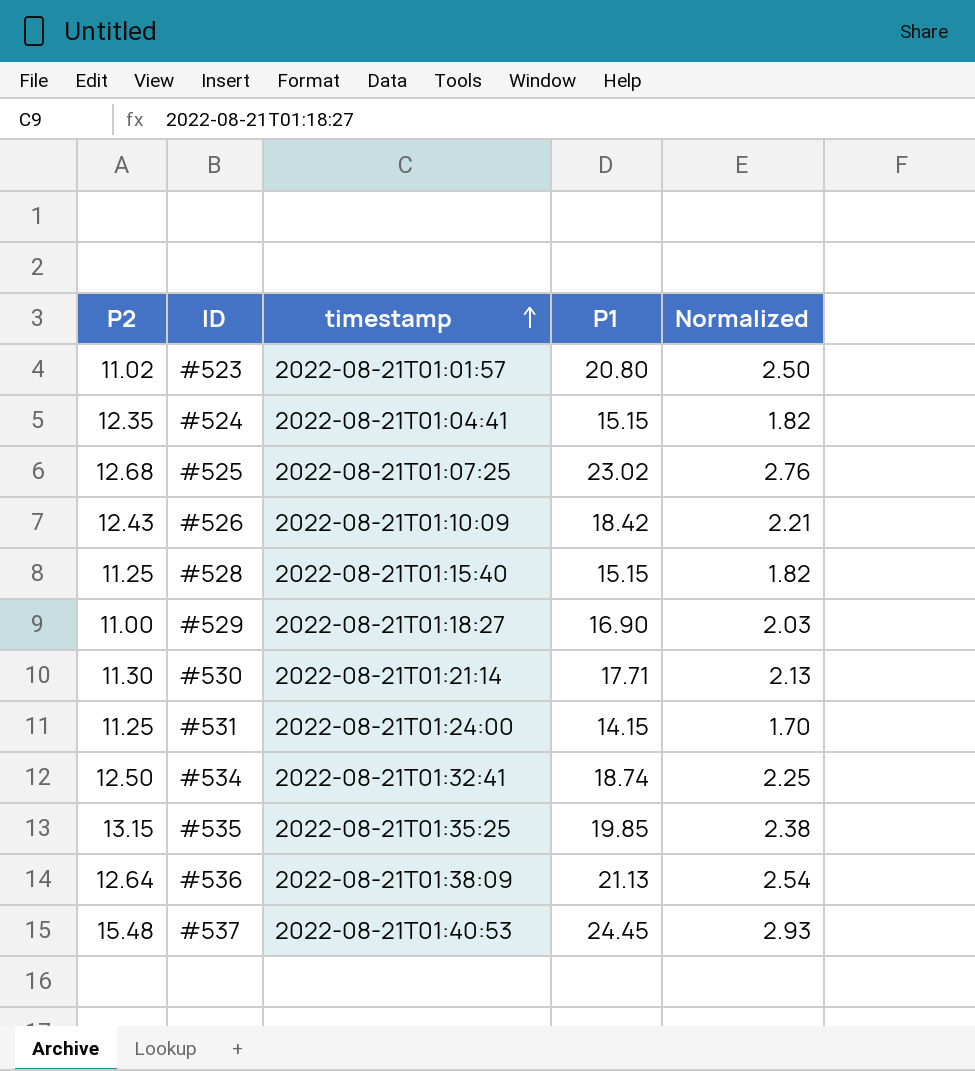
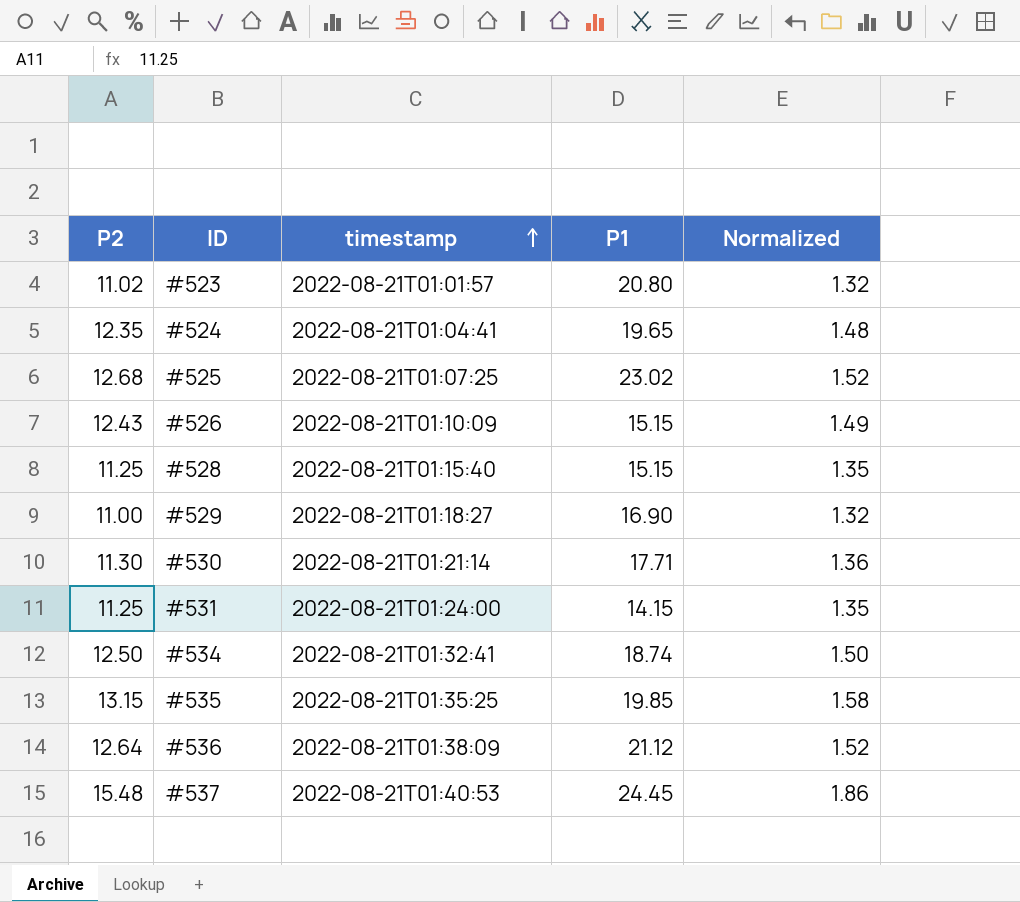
column Normalized | formula: [P1] * 0.12 -> [P2] * 0.12
#524 | P1: 15.15 -> 19.65
#526 | P1: 18.42 -> 15.15
#536 | P1: 21.13 -> 21.12

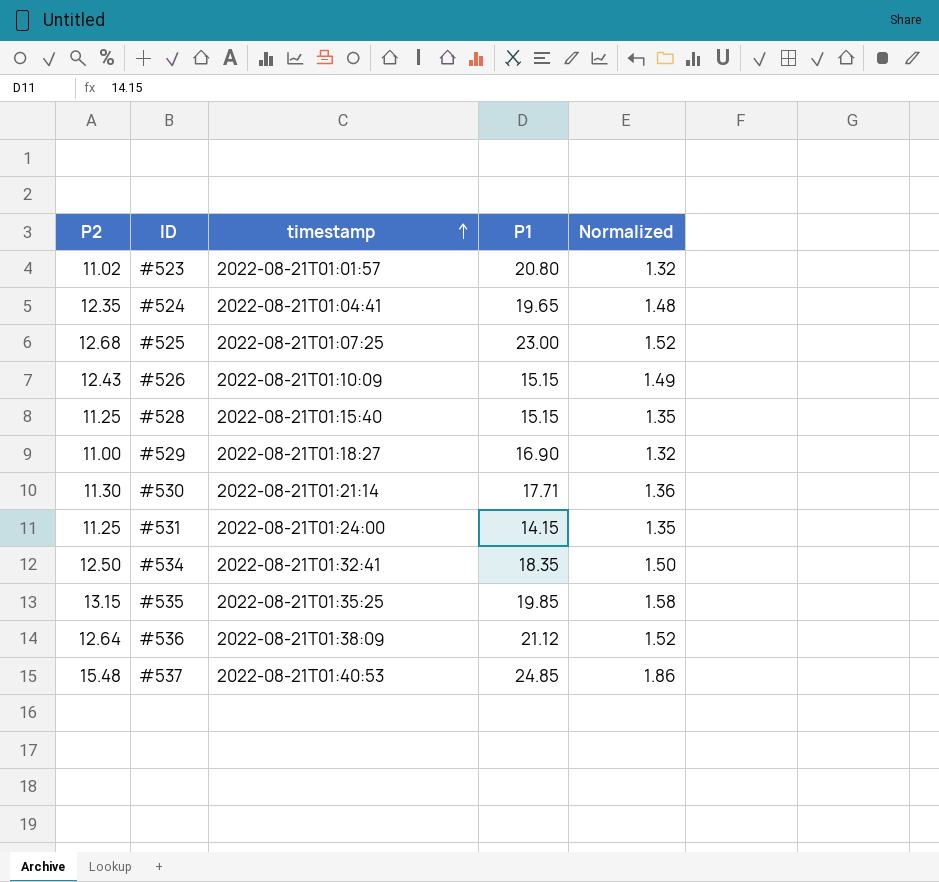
#525 | P1: 23.02 -> 23.00
#534 | P1: 18.74 -> 18.35
#537 | P1: 24.45 -> 24.85

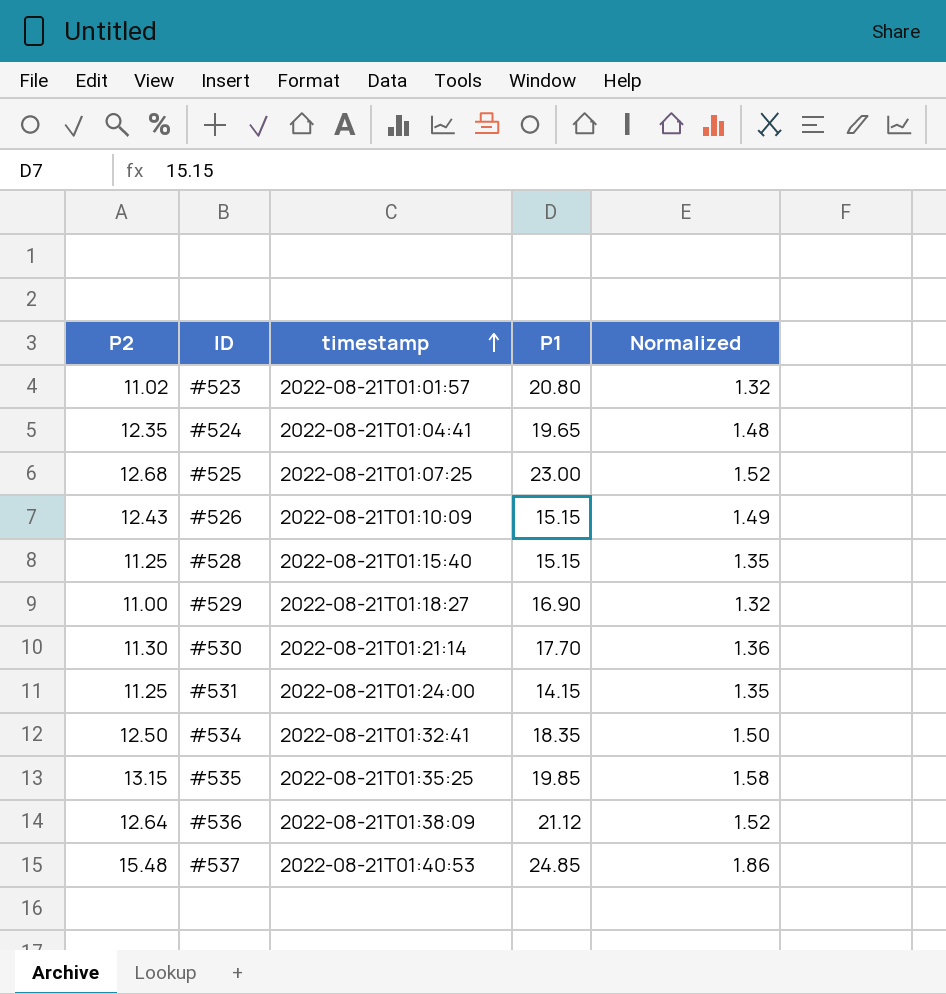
#530 | P1: 17.71 -> 17.70

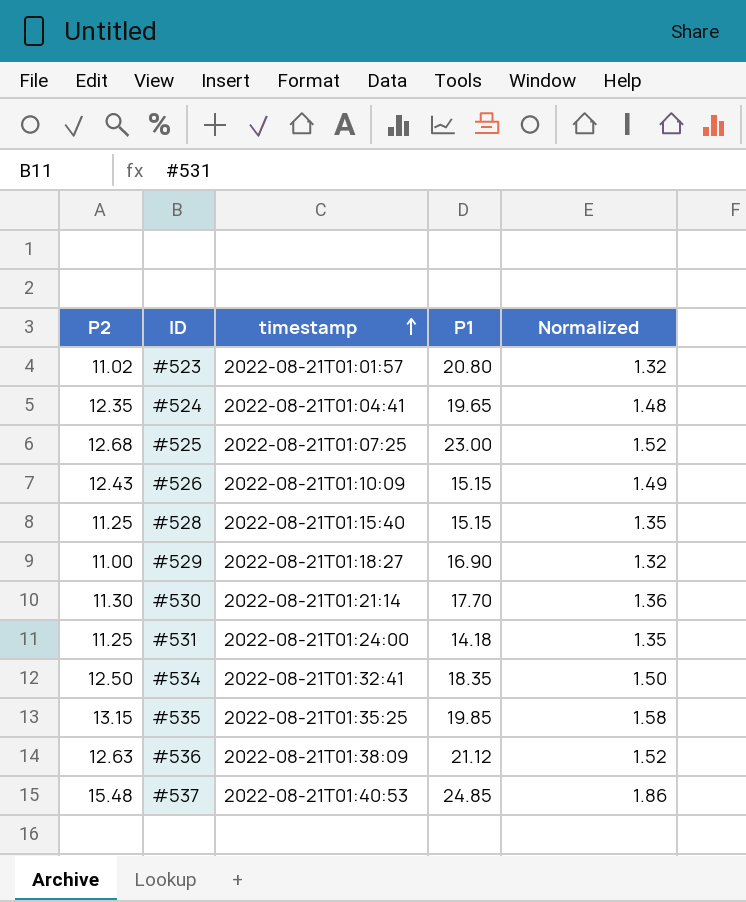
#531 | P1: 14.15 -> 14.18
#536 | P2: 12.64 -> 12.63

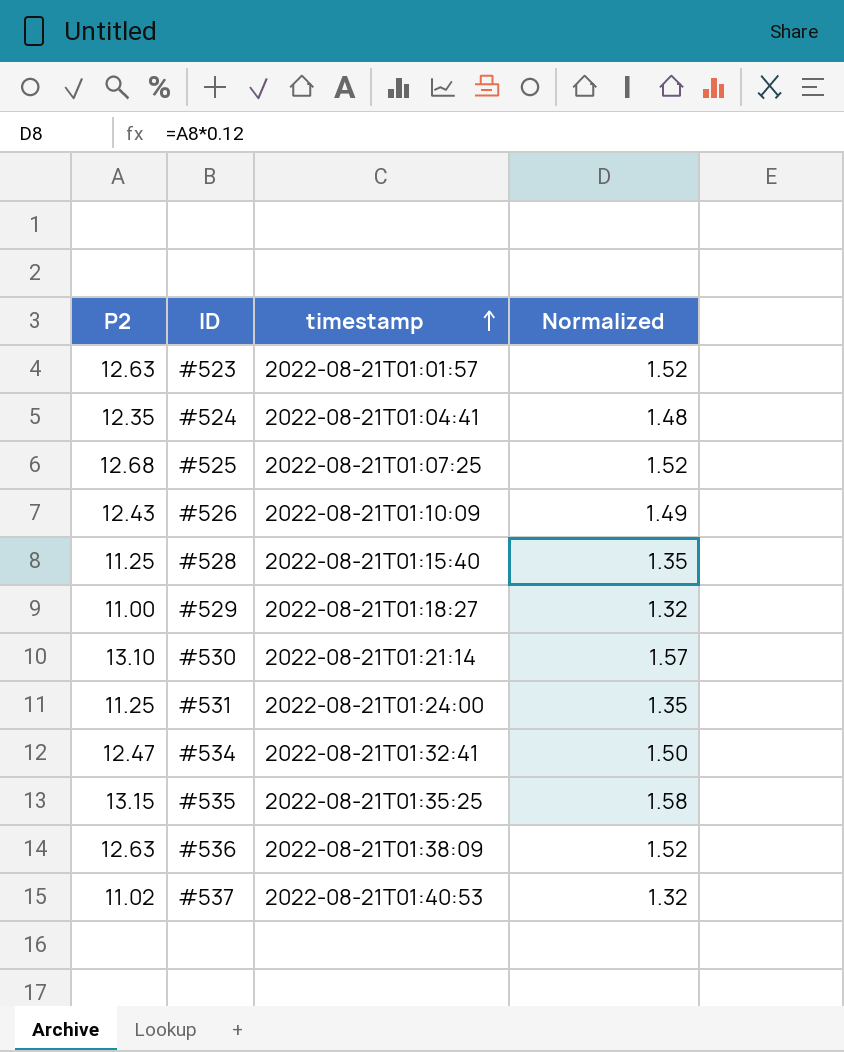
column P1 | position: 4 -> none
#523 | P2: 11.02 -> 12.63
#523 | Normalized: 1.32 -> 1.52
#530 | P2: 11.30 -> 13.10
#530 | Normalized: 1.36 -> 1.57
#534 | P2: 12.50 -> 12.47
#537 | P2: 15.48 -> 11.02
#537 | Normalized: 1.86 -> 1.32

